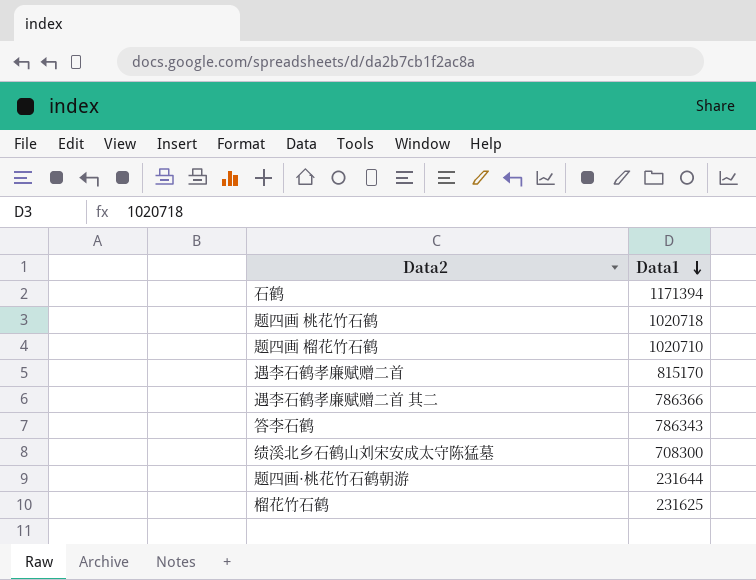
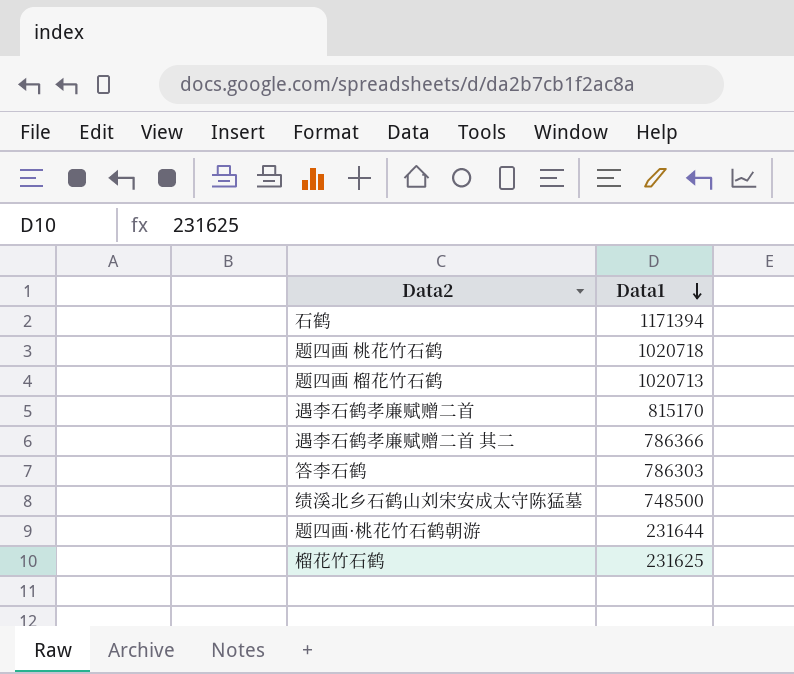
题四画 榴花竹石鹤 | Data1: 1020710 -> 1020713
答李石鹤 | Data1: 786343 -> 786303
绩溪北乡石鹤山刘宋安成太守陈猛墓 | Data1: 708300 -> 748500

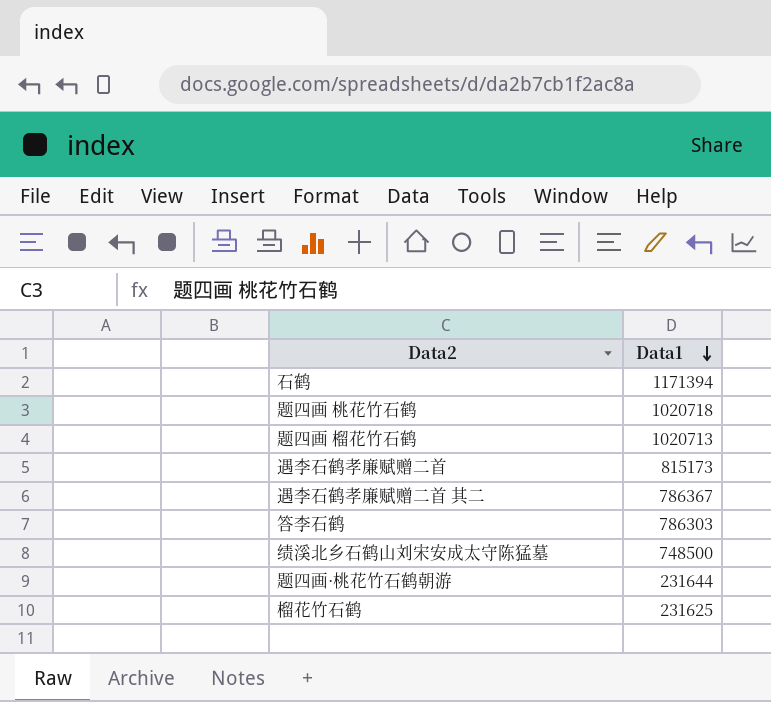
遇李石鹤孝廉赋赠二首 | Data1: 815170 -> 815173
遇李石鹤孝廉赋赠二首 其二 | Data1: 786366 -> 786367

